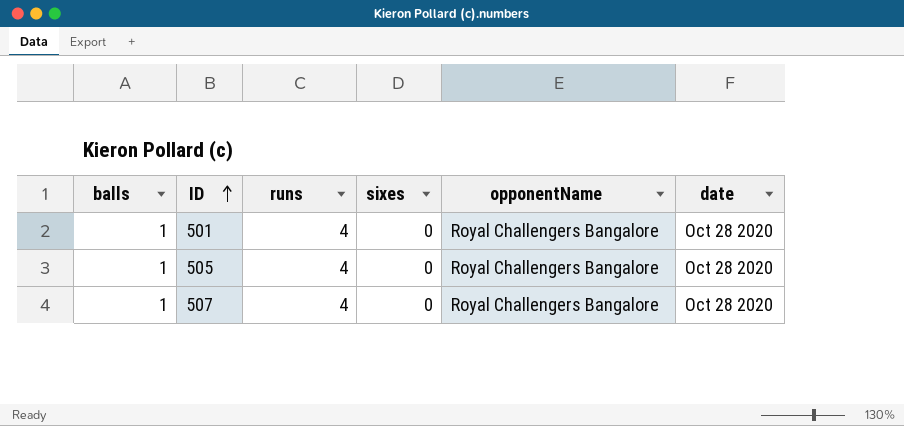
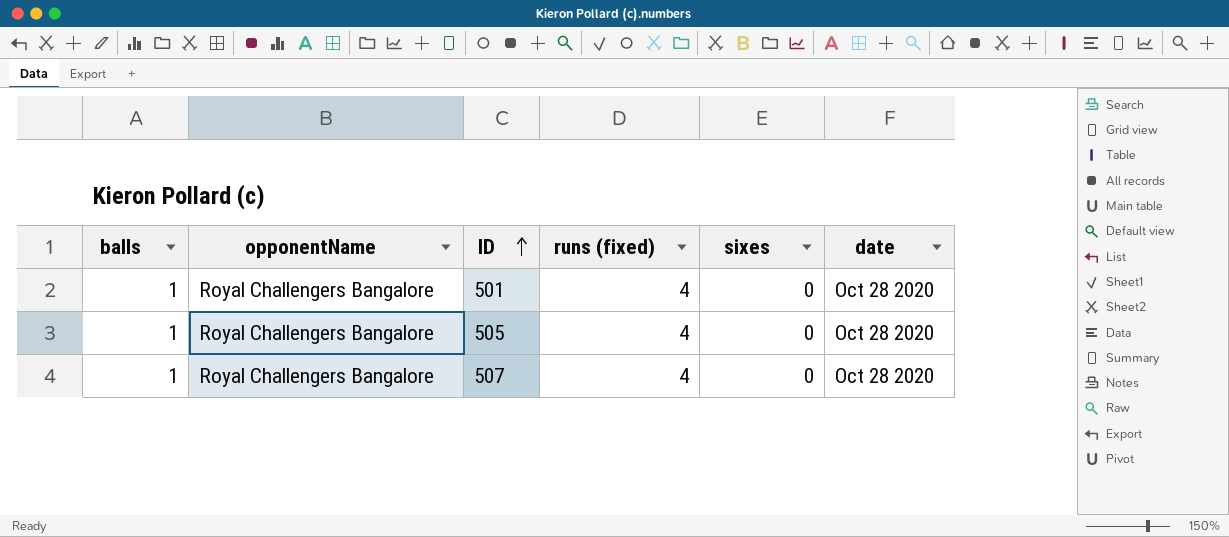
column opponentName | position: 5 -> 2
column name: runs -> runs (fixed)

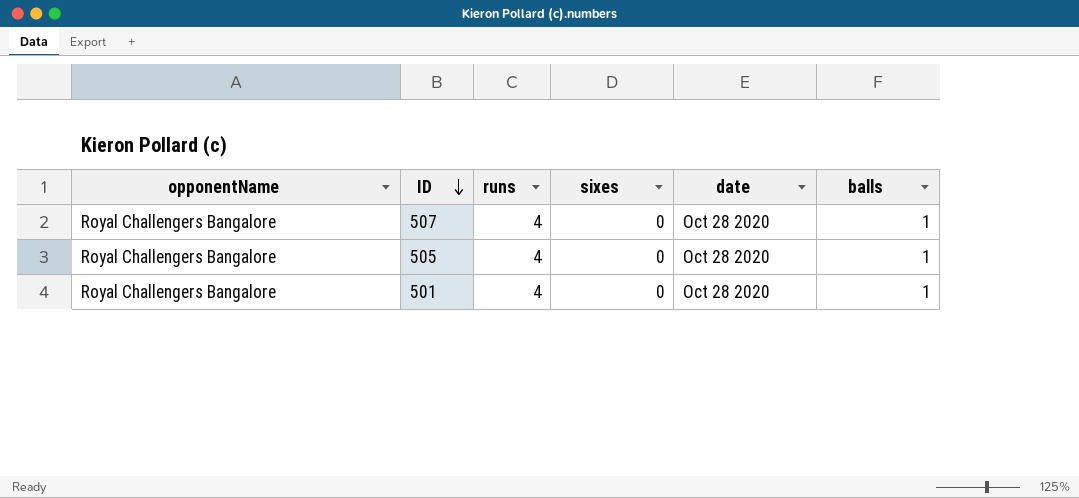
row order: ID ascending -> ID descending
column name: runs (fixed) -> runs
column balls | position: 1 -> 6

